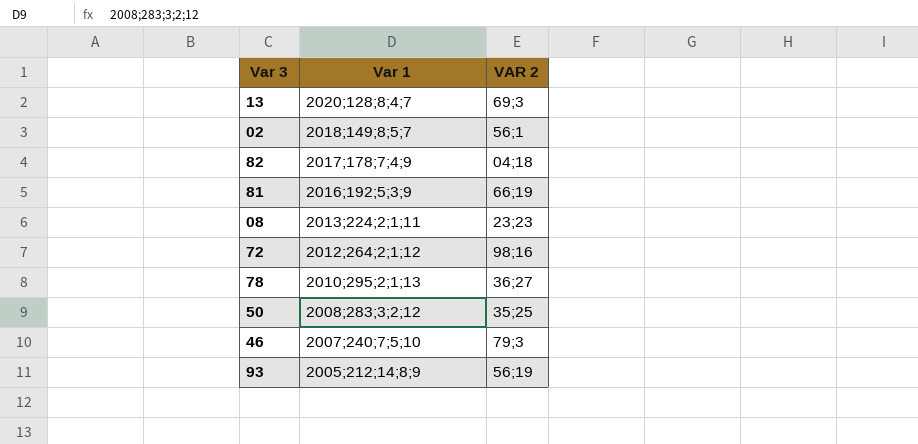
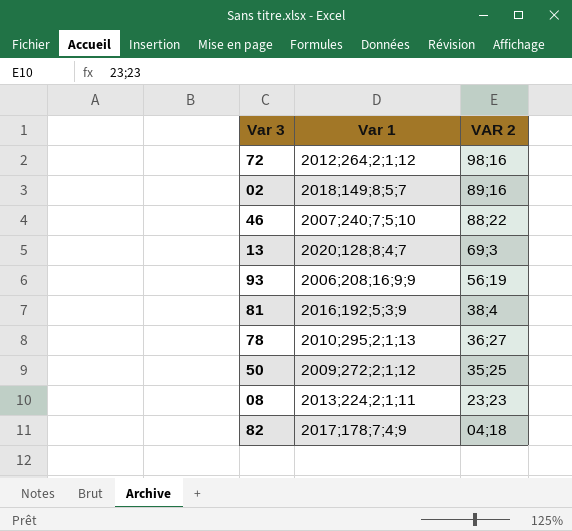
row order: Var 1 descending -> VAR 2 descending
02 | VAR 2: 56;1 -> 89;16
46 | VAR 2: 79;3 -> 88;22
93 | Var 1: 2005;212;14;8;9 -> 2006;208;16;9;9
81 | VAR 2: 66;19 -> 38;4
50 | Var 1: 2008;283;3;2;12 -> 2009;272;2;1;12

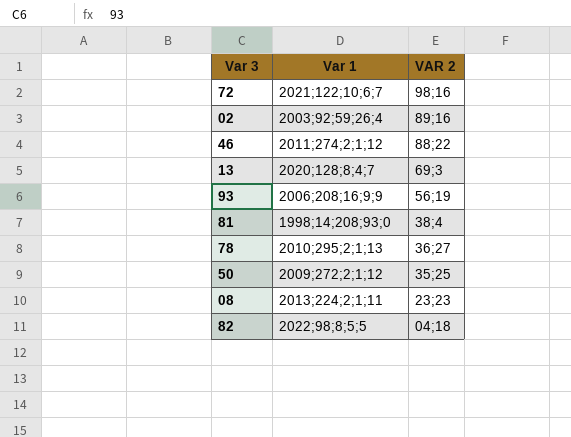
72 | Var 1: 2012;264;2;1;12 -> 2021;122;10;6;7
02 | Var 1: 2018;149;8;5;7 -> 2003;92;59;26;4
46 | Var 1: 2007;240;7;5;10 -> 2011;274;2;1;12
81 | Var 1: 2016;192;5;3;9 -> 1998;14;208;93;0
82 | Var 1: 2017;178;7;4;9 -> 2022;98;8;5;5

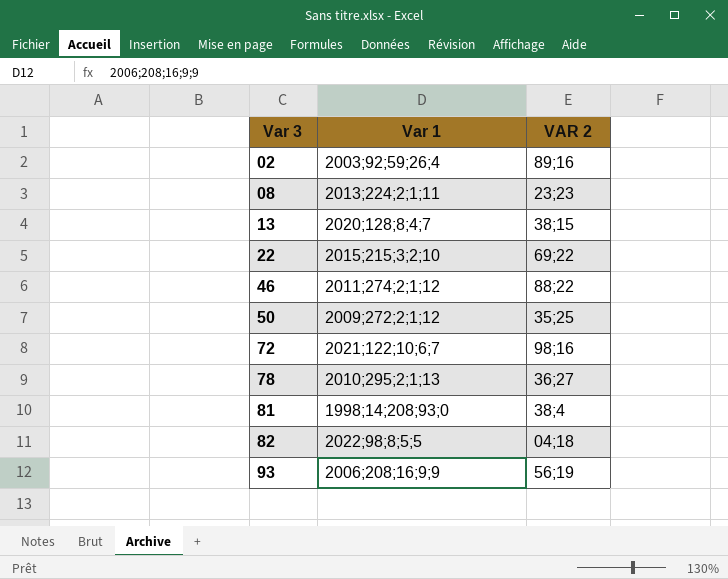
row order: VAR 2 descending -> Var 3 ascending
13 | VAR 2: 69;3 -> 38;15
row 22: none -> 2015;215;3;2;10 | 69;22

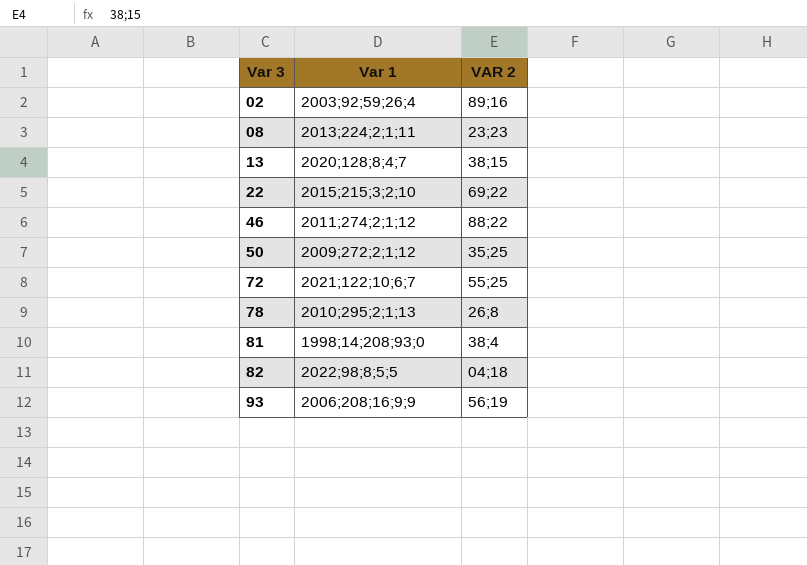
72 | VAR 2: 98;16 -> 55;25
78 | VAR 2: 36;27 -> 26;8

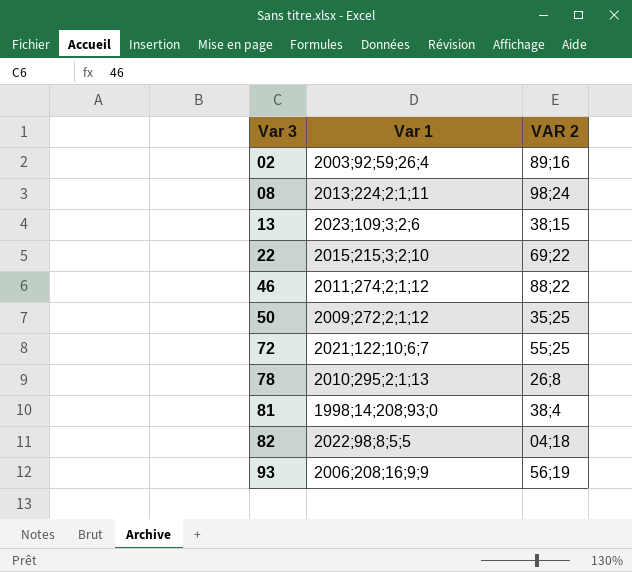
08 | VAR 2: 23;23 -> 98;24
13 | Var 1: 2020;128;8;4;7 -> 2023;109;3;2;6

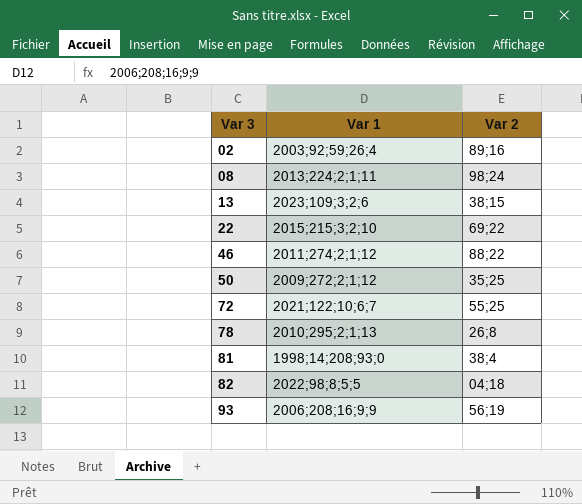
column name: VAR 2 -> Var 2

